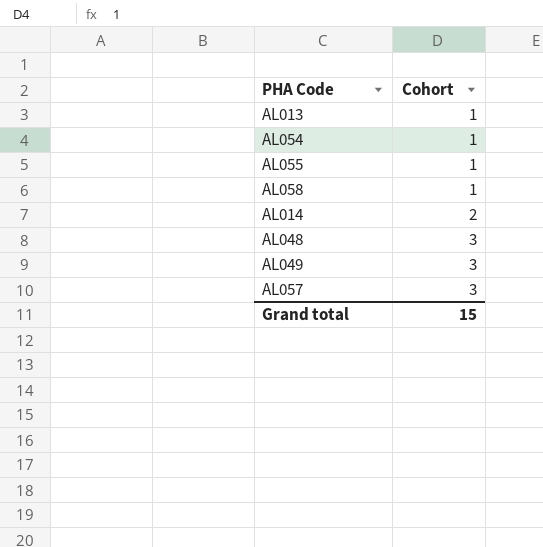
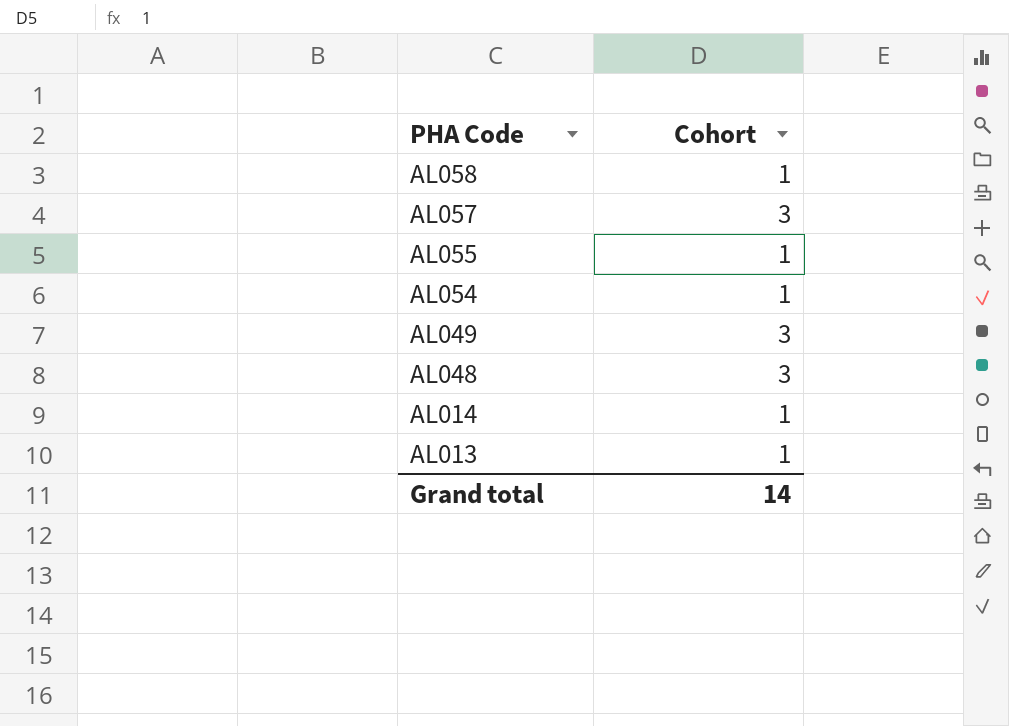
row order: Cohort ascending -> PHA Code descending
AL014 | Cohort: 2 -> 1
Grand total | Cohort: 15 -> 14

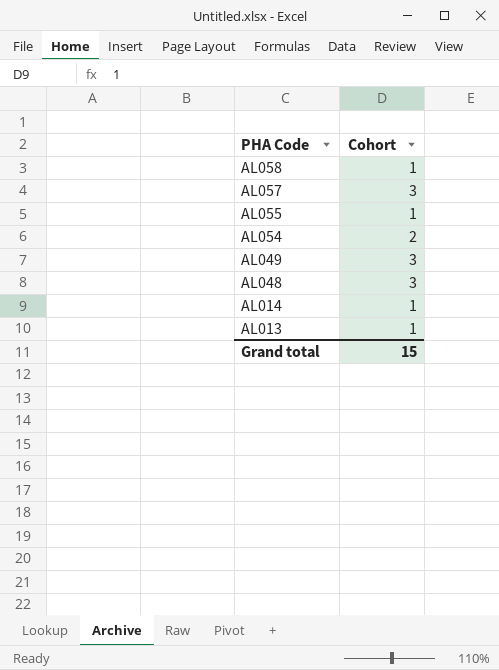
AL054 | Cohort: 1 -> 2
Grand total | Cohort: 14 -> 15

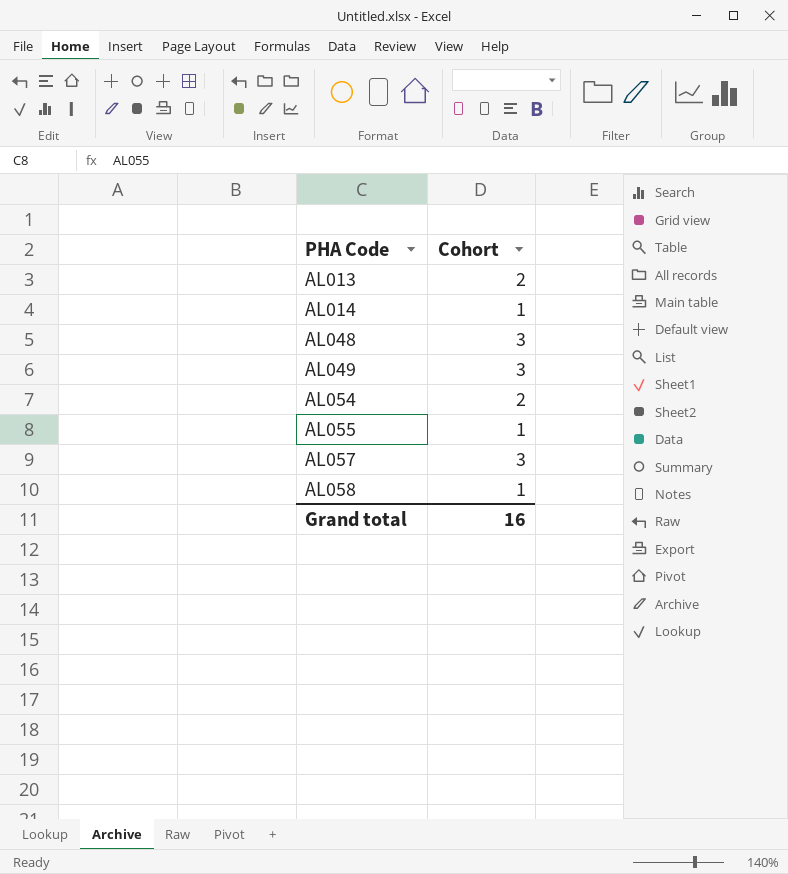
row order: PHA Code descending -> PHA Code ascending
AL013 | Cohort: 1 -> 2
Grand total | Cohort: 15 -> 16

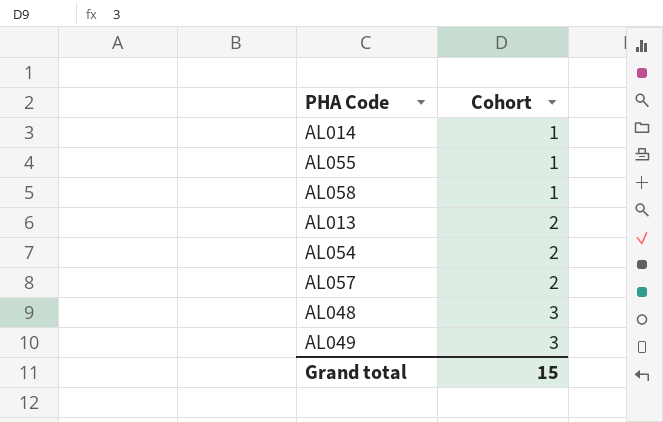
row order: PHA Code ascending -> Cohort ascending
AL057 | Cohort: 3 -> 2
Grand total | Cohort: 16 -> 15

